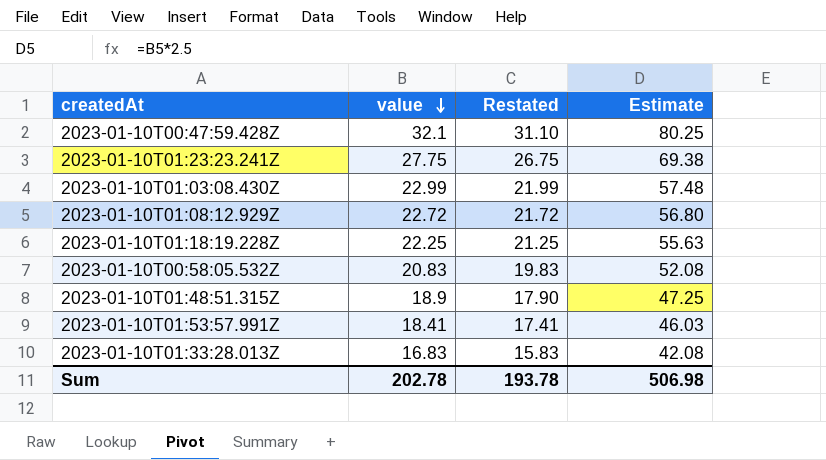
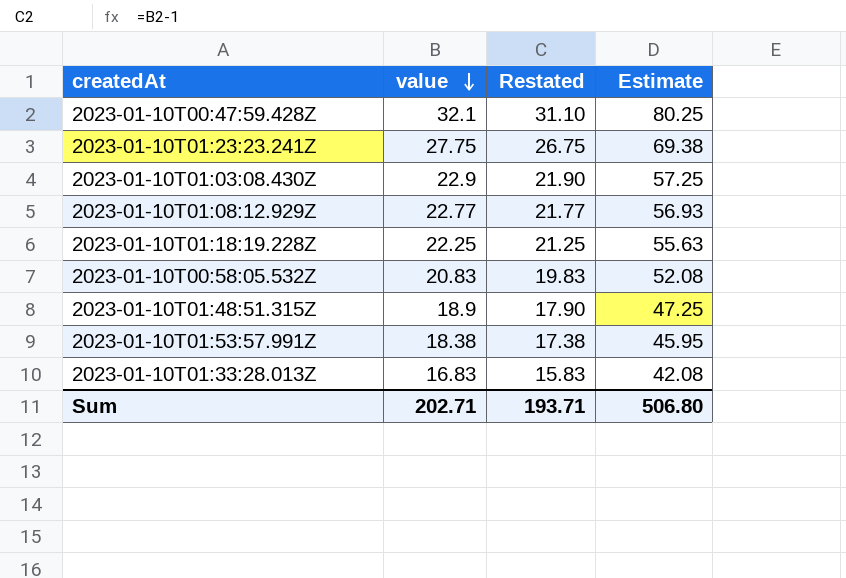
2023-01-10T01:03:08.430Z | value: 22.99 -> 22.9
2023-01-10T01:03:08.430Z | Restated: 21.99 -> 21.90
2023-01-10T01:03:08.430Z | Estimate: 57.48 -> 57.25
2023-01-10T01:08:12.929Z | value: 22.72 -> 22.77
2023-01-10T01:08:12.929Z | Restated: 21.72 -> 21.77
2023-01-10T01:08:12.929Z | Estimate: 56.80 -> 56.93
2023-01-10T01:53:57.991Z | value: 18.41 -> 18.38
2023-01-10T01:53:57.991Z | Restated: 17.41 -> 17.38
2023-01-10T01:53:57.991Z | Estimate: 46.03 -> 45.95
Sum | value: 202.78 -> 202.71
Sum | Restated: 193.78 -> 193.71
Sum | Estimate: 506.98 -> 506.80

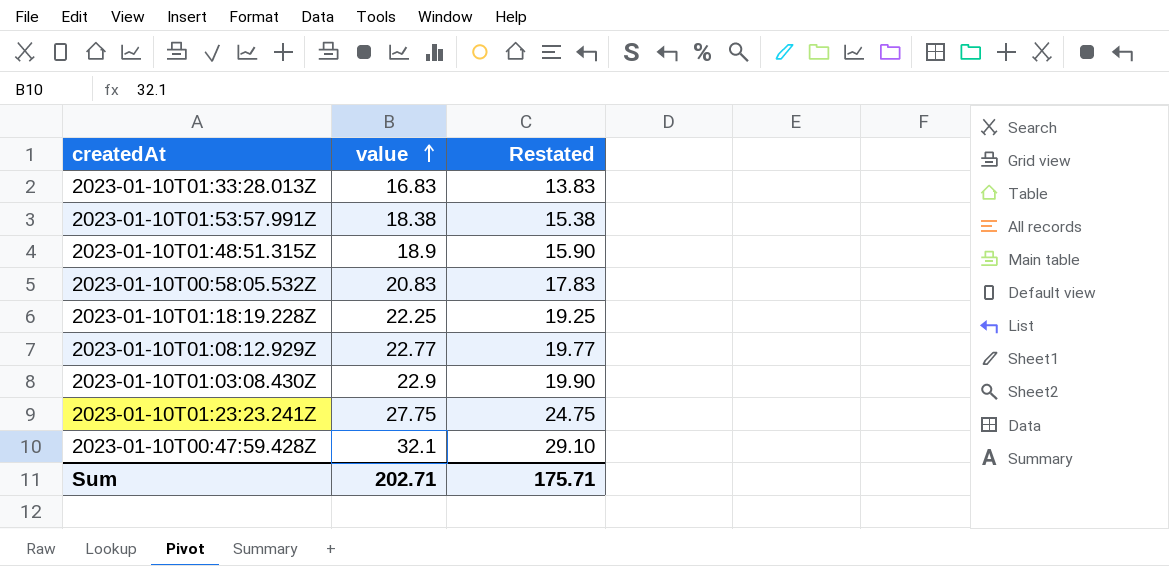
row order: value descending -> value ascending
column Estimate | formula: [value] * 2.5 -> none
column Restated | formula: [value] - 1 -> [value] - 3
Sum | Restated: 193.71 -> 175.71

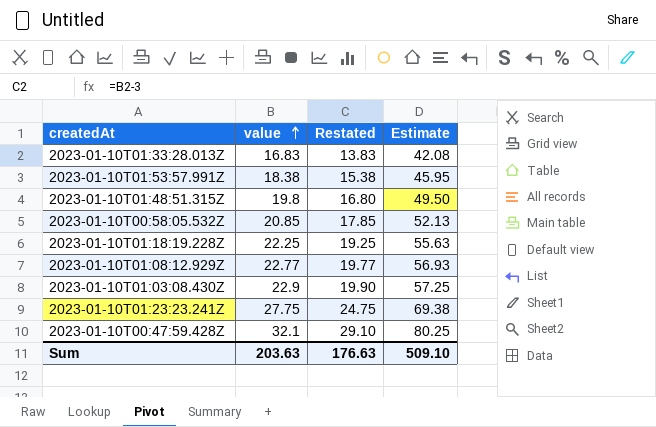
column Estimate | formula: none -> [value] * 2.5
2023-01-10T01:48:51.315Z | value: 18.9 -> 19.8
2023-01-10T01:48:51.315Z | Restated: 15.90 -> 16.80
2023-01-10T00:58:05.532Z | value: 20.83 -> 20.85
2023-01-10T00:58:05.532Z | Restated: 17.83 -> 17.85
Sum | value: 202.71 -> 203.63
Sum | Restated: 175.71 -> 176.63

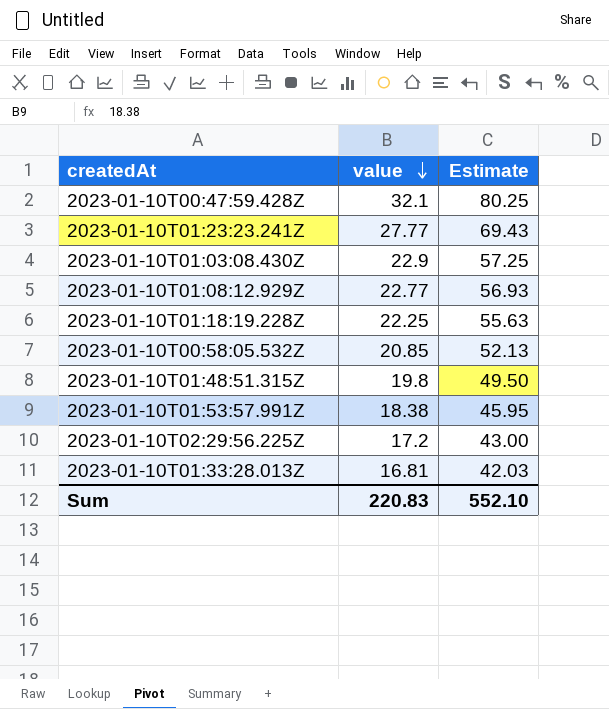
row order: value ascending -> value descending
column Restated | formula: [value] - 3 -> none
2023-01-10T01:23:23.241Z | value: 27.75 -> 27.77
2023-01-10T01:23:23.241Z | Estimate: 69.38 -> 69.43
row 2023-01-10T02:29:56.225Z: none -> 17.2 | 43.00
2023-01-10T01:33:28.013Z | value: 16.83 -> 16.81
2023-01-10T01:33:28.013Z | Estimate: 42.08 -> 42.03
Sum | value: 203.63 -> 220.83
Sum | Estimate: 509.10 -> 552.10

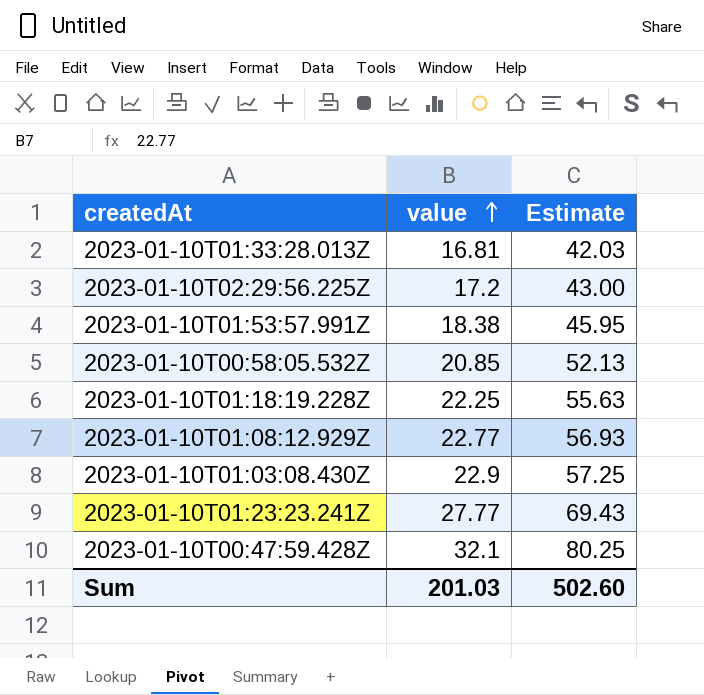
row order: value descending -> value ascending
row 2023-01-10T01:48:51.315Z: 19.8 | 49.50 -> none
Sum | value: 220.83 -> 201.03
Sum | Estimate: 552.10 -> 502.60

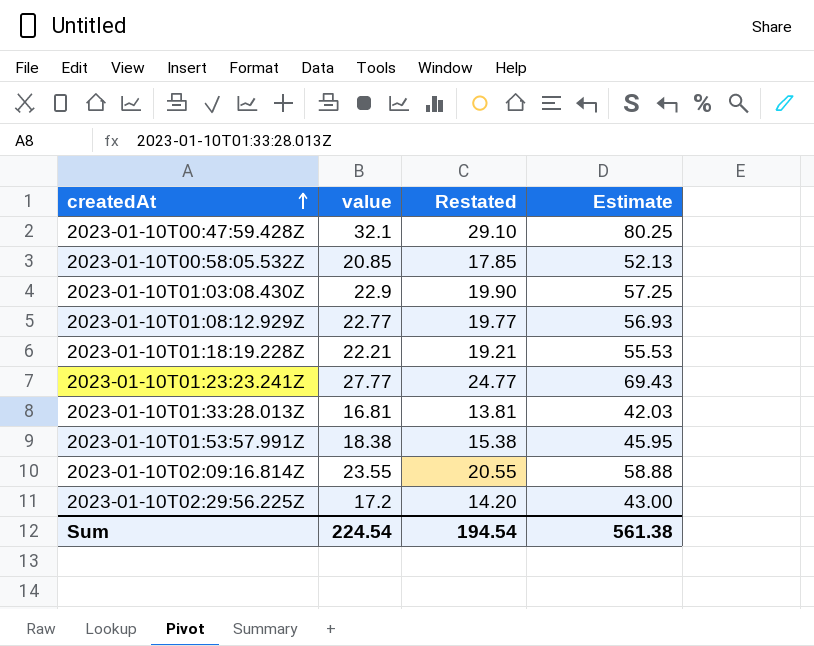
row order: value ascending -> createdAt ascending
column Restated | formula: none -> [value] - 3
2023-01-10T01:18:19.228Z | value: 22.25 -> 22.21
2023-01-10T01:18:19.228Z | Estimate: 55.63 -> 55.53
row 2023-01-10T02:09:16.814Z: none -> 23.55 | 20.55 | 58.88
Sum | value: 201.03 -> 224.54
Sum | Estimate: 502.60 -> 561.38

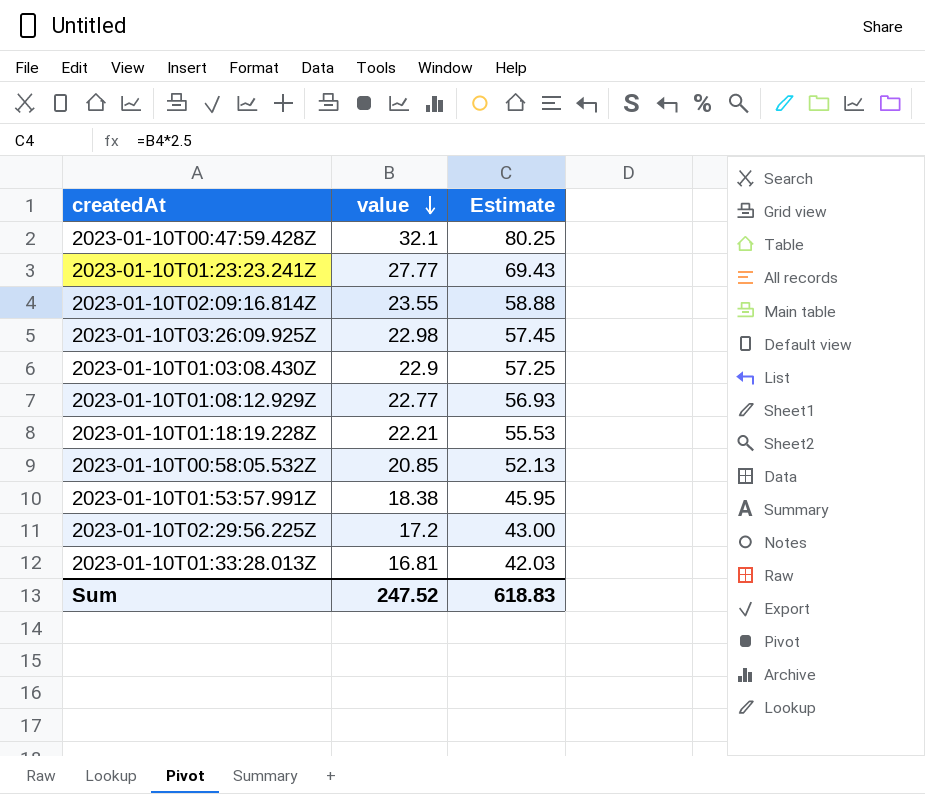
row order: createdAt ascending -> value descending
column Restated | formula: [value] - 3 -> none
row 2023-01-10T03:26:09.925Z: none -> 22.98 | 57.45
Sum | value: 224.54 -> 247.52
Sum | Estimate: 561.38 -> 618.83

